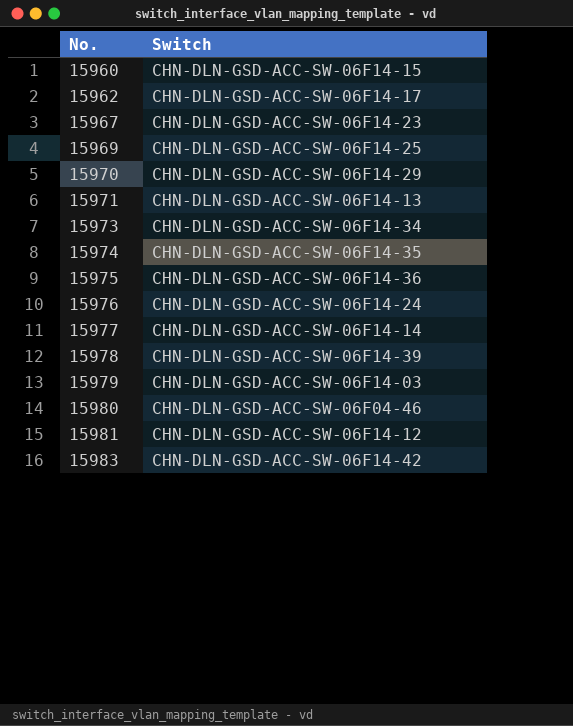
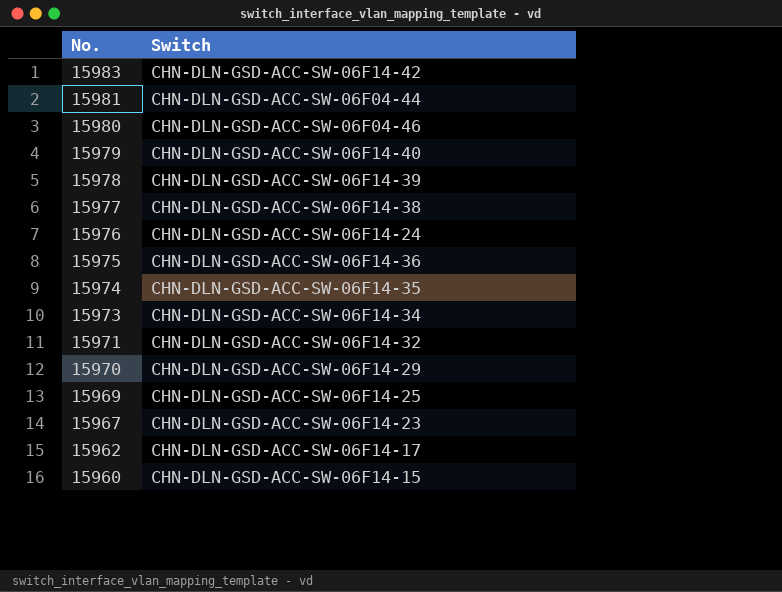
row order: No. ascending -> No. descending
15981 | Switch: CHN-DLN-GSD-ACC-SW-06F14-12 -> CHN-DLN-GSD-ACC-SW-06F04-44
15979 | Switch: CHN-DLN-GSD-ACC-SW-06F14-03 -> CHN-DLN-GSD-ACC-SW-06F14-40
15977 | Switch: CHN-DLN-GSD-ACC-SW-06F14-14 -> CHN-DLN-GSD-ACC-SW-06F14-38
15971 | Switch: CHN-DLN-GSD-ACC-SW-06F14-13 -> CHN-DLN-GSD-ACC-SW-06F14-32

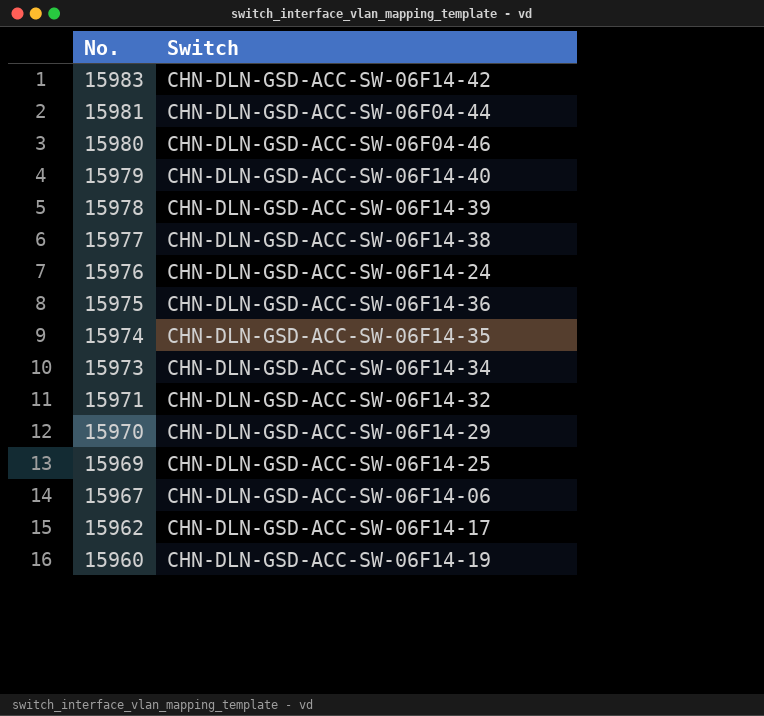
15967 | Switch: CHN-DLN-GSD-ACC-SW-06F14-23 -> CHN-DLN-GSD-ACC-SW-06F14-06
15960 | Switch: CHN-DLN-GSD-ACC-SW-06F14-15 -> CHN-DLN-GSD-ACC-SW-06F14-19

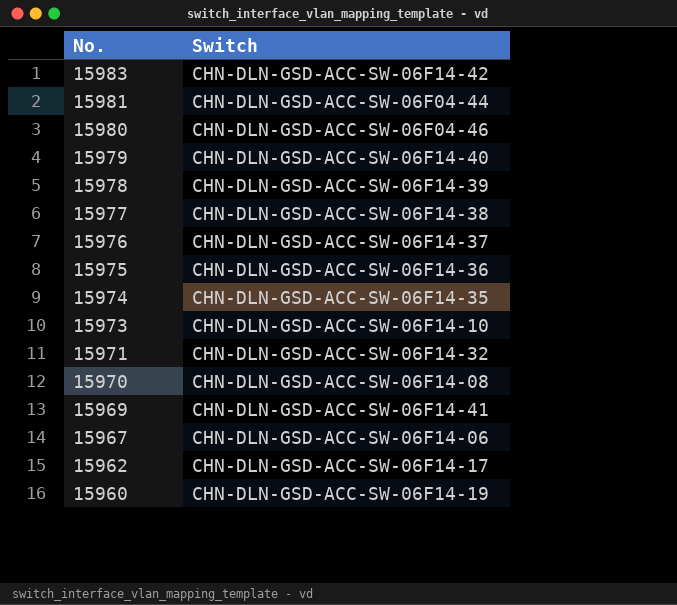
15976 | Switch: CHN-DLN-GSD-ACC-SW-06F14-24 -> CHN-DLN-GSD-ACC-SW-06F14-37
15973 | Switch: CHN-DLN-GSD-ACC-SW-06F14-34 -> CHN-DLN-GSD-ACC-SW-06F14-10
15970 | Switch: CHN-DLN-GSD-ACC-SW-06F14-29 -> CHN-DLN-GSD-ACC-SW-06F14-08
15969 | Switch: CHN-DLN-GSD-ACC-SW-06F14-25 -> CHN-DLN-GSD-ACC-SW-06F14-41

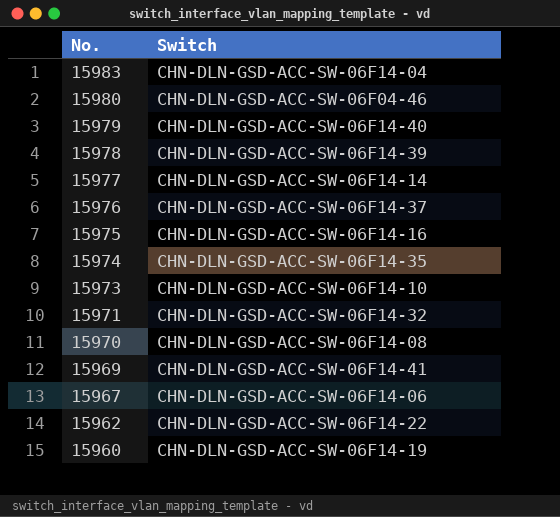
row 15981: CHN-DLN-GSD-ACC-SW-06F04-44 -> none
15983 | Switch: CHN-DLN-GSD-ACC-SW-06F14-42 -> CHN-DLN-GSD-ACC-SW-06F14-04
15977 | Switch: CHN-DLN-GSD-ACC-SW-06F14-38 -> CHN-DLN-GSD-ACC-SW-06F14-14
15975 | Switch: CHN-DLN-GSD-ACC-SW-06F14-36 -> CHN-DLN-GSD-ACC-SW-06F14-16
15962 | Switch: CHN-DLN-GSD-ACC-SW-06F14-17 -> CHN-DLN-GSD-ACC-SW-06F14-22

